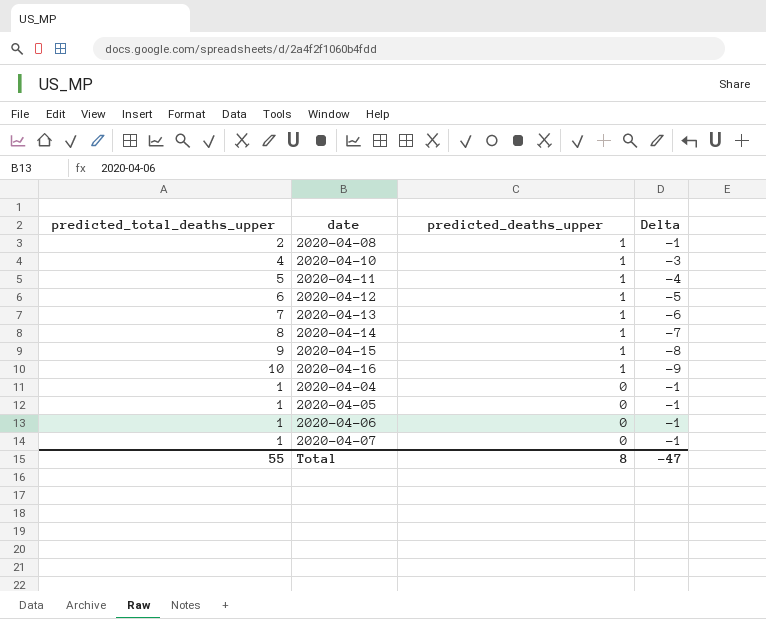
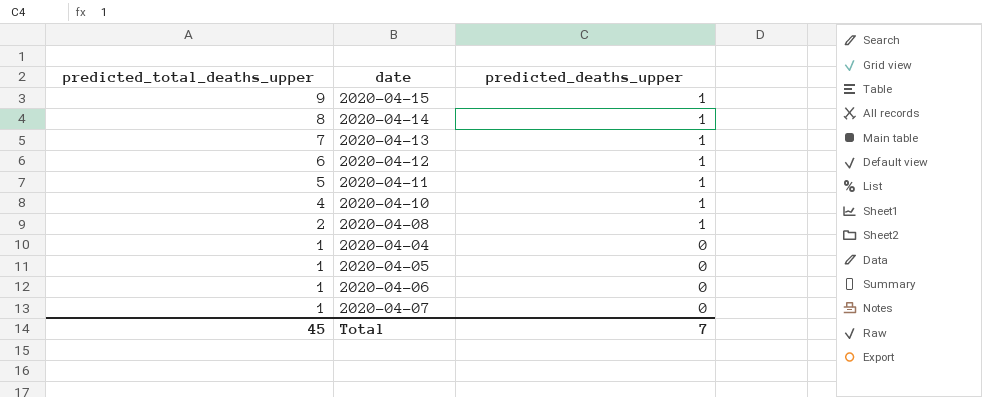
row order: predicted_deaths_upper descending -> predicted_total_deaths_upper descending
column Delta | formula: [predicted_deaths_upper] - [predicted_total_deaths_upper] -> none
row 2020-04-16: 10 | 1 | -9 -> none
Total | predicted_total_deaths_upper: 55 -> 45
Total | predicted_deaths_upper: 8 -> 7

